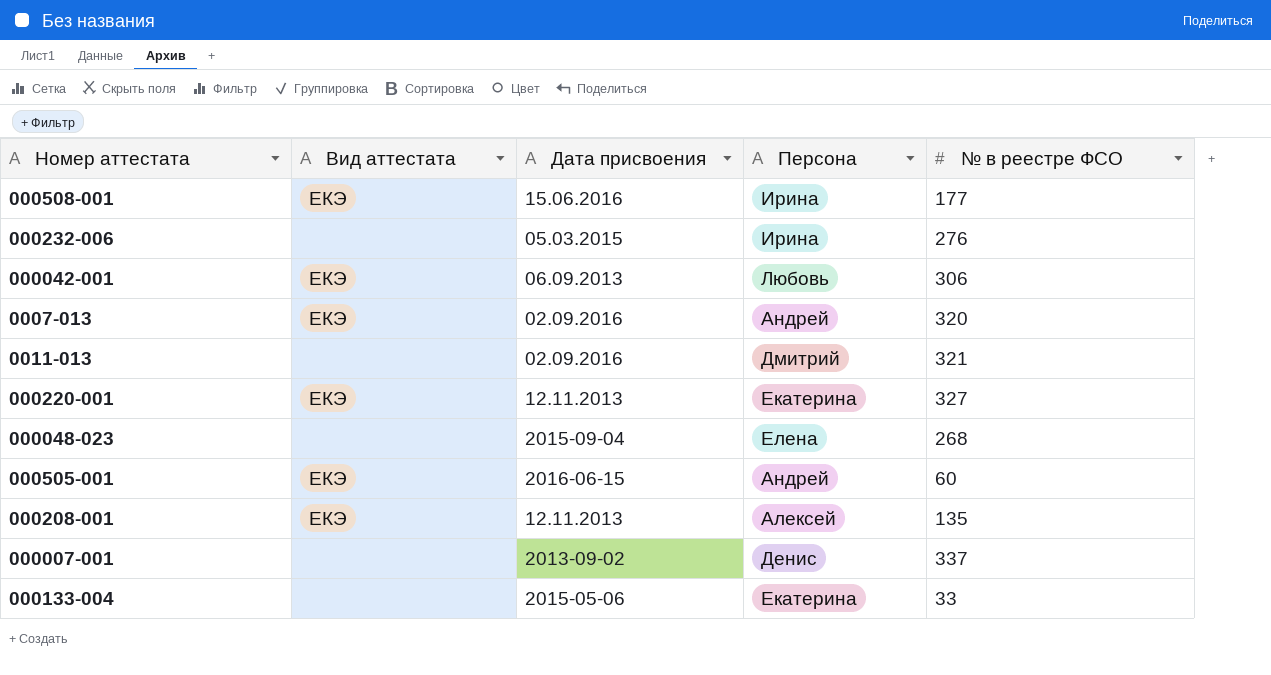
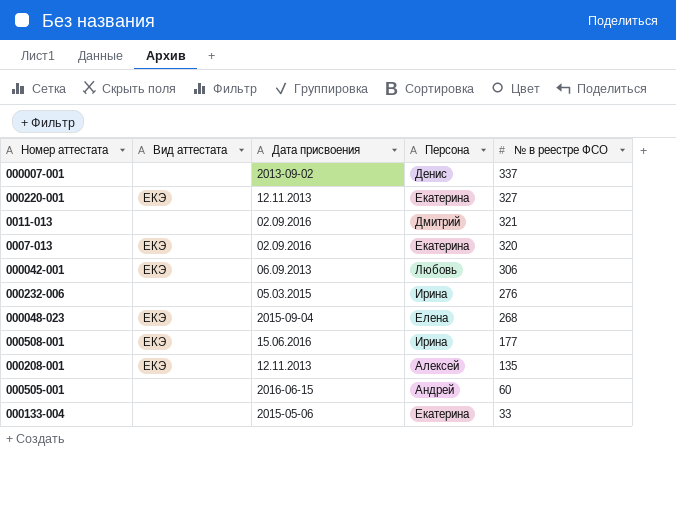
row order: none -> № в реестре ФСО descending
0007-013 | Персона: Андрей -> Екатерина
000048-023 | Вид аттестата: none -> ЕКЭ
000505-001 | Вид аттестата: ЕКЭ -> none

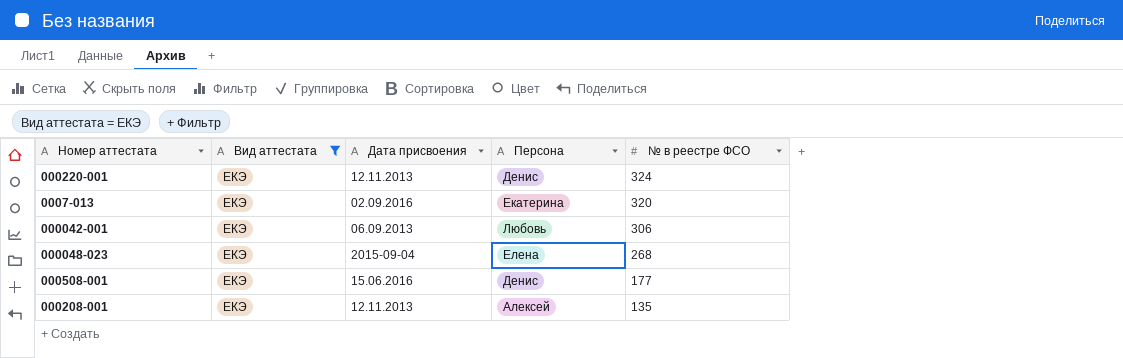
filter: none -> Вид аттестата = ЕКЭ
000220-001 | Персона: Екатерина -> Денис
000220-001 | № в реестре ФСО: 327 -> 324
000508-001 | Персона: Ирина -> Денис

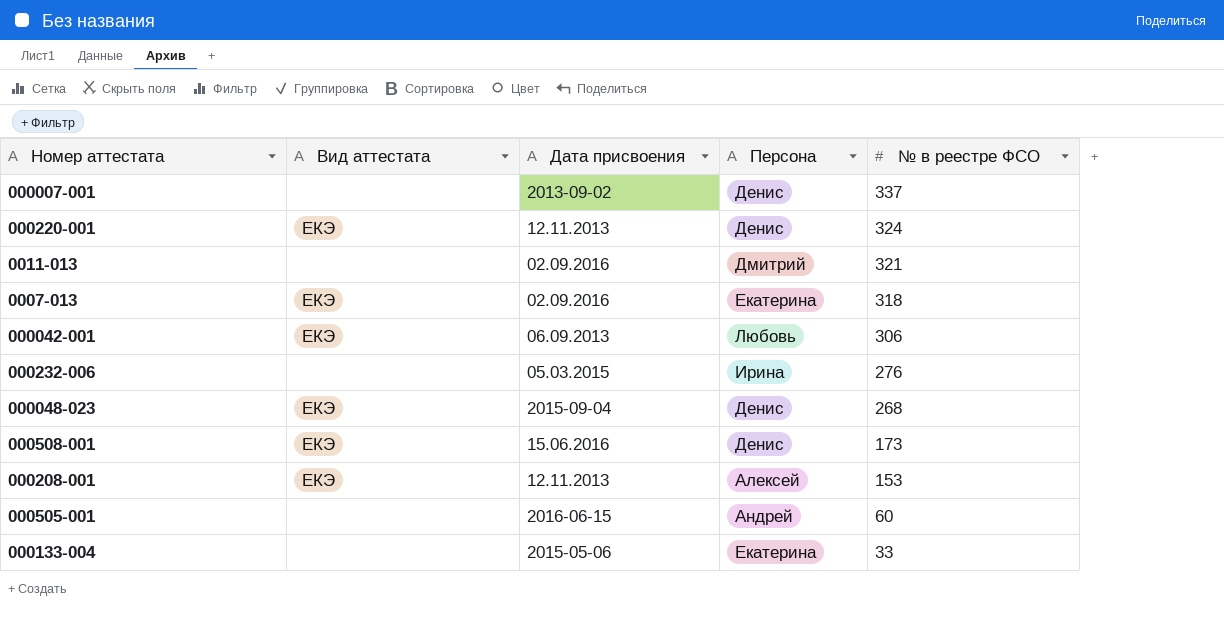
filter: Вид аттестата = ЕКЭ -> none
0007-013 | № в реестре ФСО: 320 -> 318
000048-023 | Персона: Елена -> Денис
000508-001 | № в реестре ФСО: 177 -> 173
000208-001 | № в реестре ФСО: 135 -> 153

